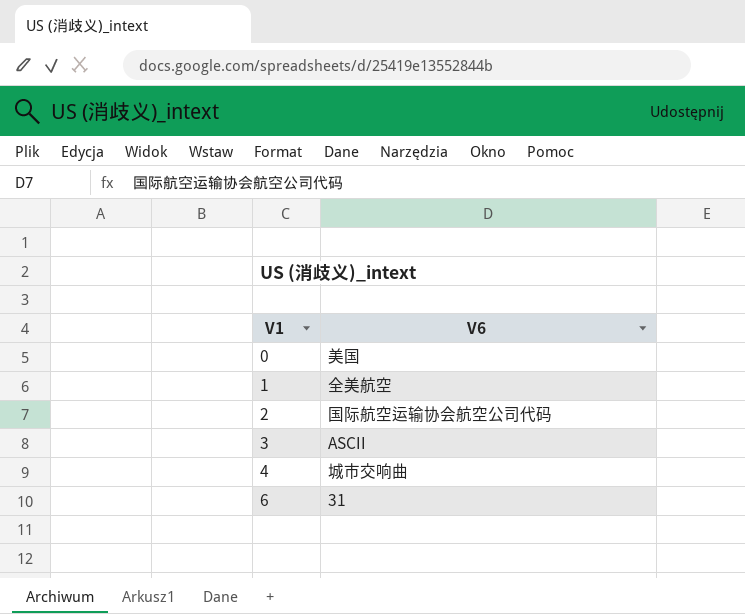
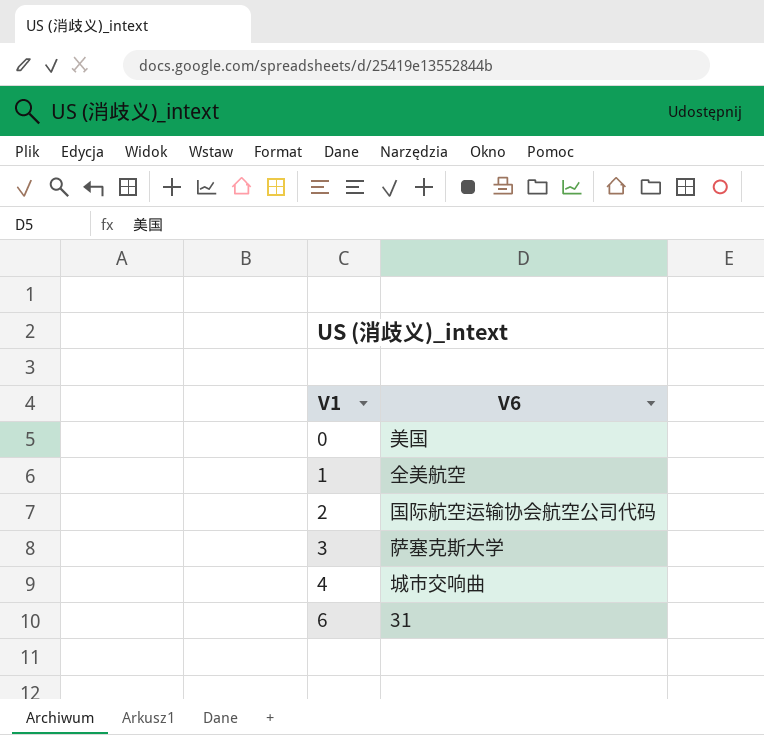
3 | V6: ASCII -> 萨塞克斯大学

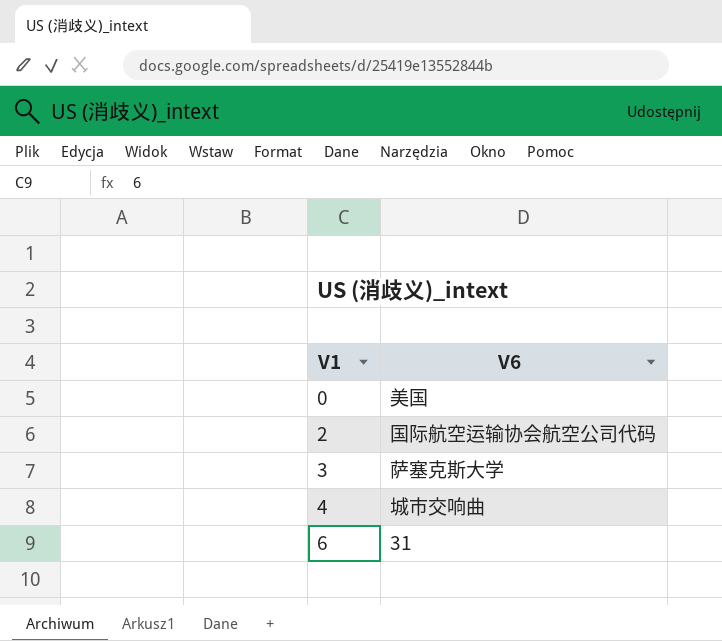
row 1: 全美航空 -> none

